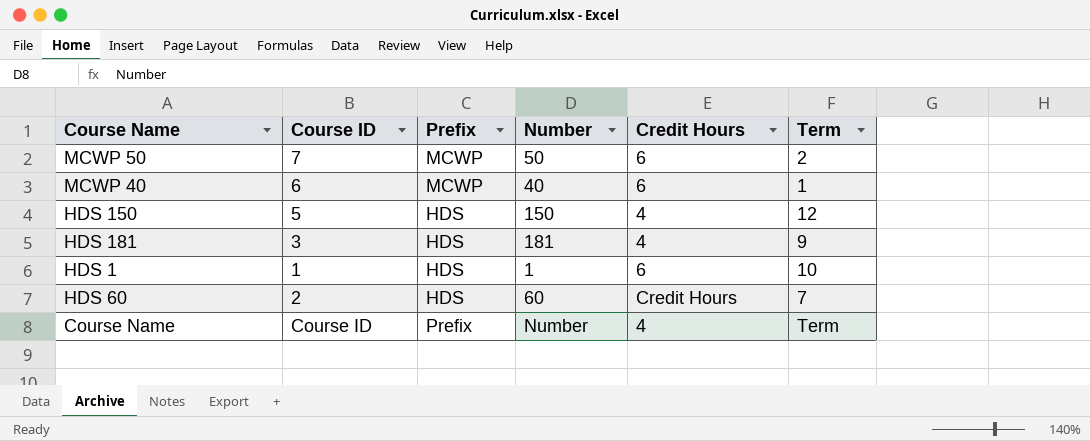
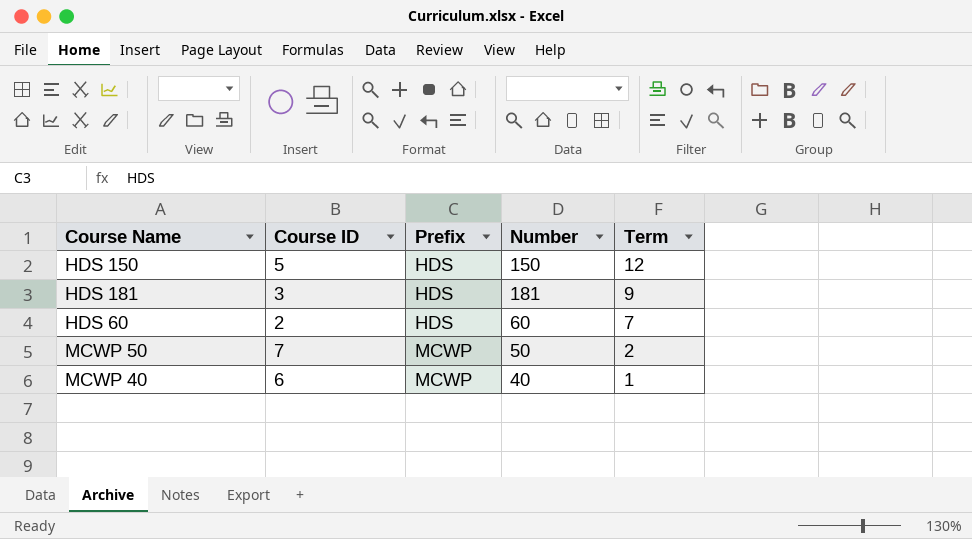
row order: none -> Prefix ascending
column Credit Hours | position: 5 -> none
row HDS 1: 1 | HDS | 1 | 6 | 10 -> none
row Course Name: Course ID | Prefix | Number | 4 | Term -> none

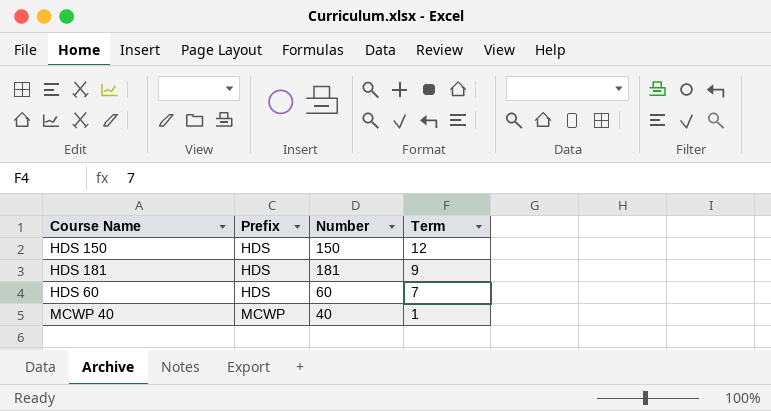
column Course ID | position: 2 -> none
row MCWP 50: 7 | MCWP | 50 | 2 -> none

